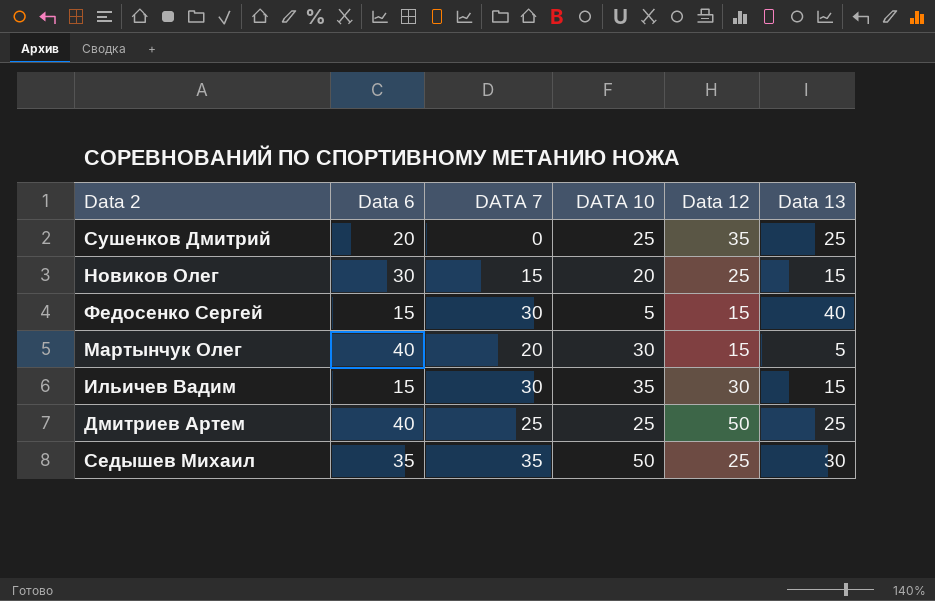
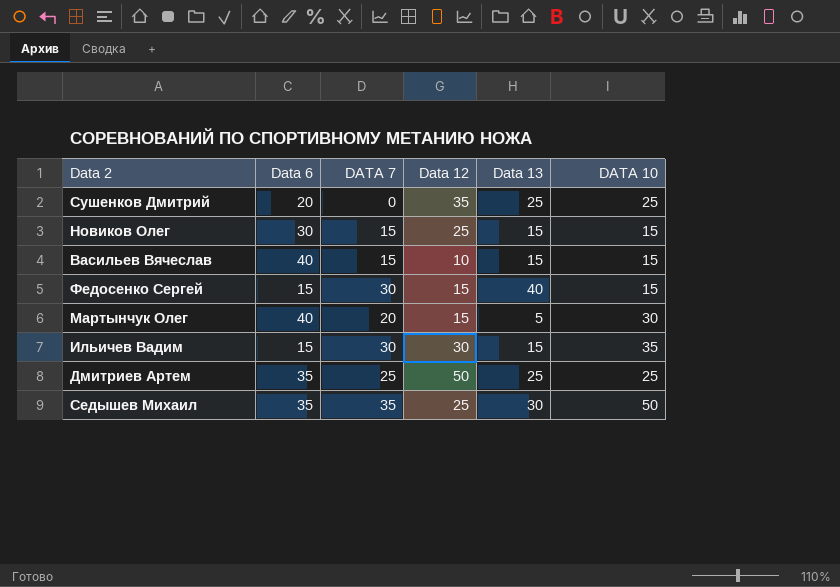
column DATA 10 | position: 4 -> 6
Новиков Олег | DATA 10: 20 -> 15
row Васильев Вячеслав: none -> 40 | 15 | 10 | 15 | 15
Федосенко Сергей | DATA 10: 5 -> 15
Дмитриев Артем | Data 6: 40 -> 35

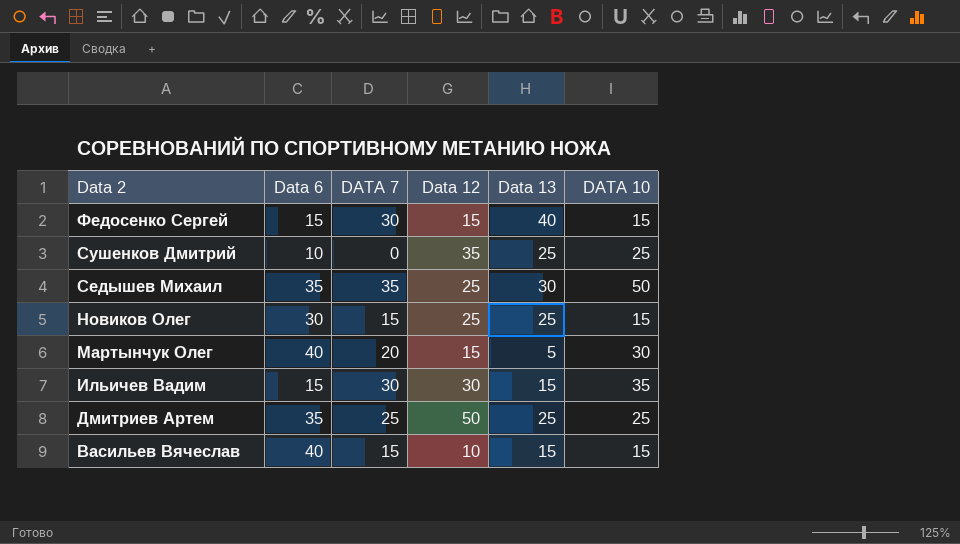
row order: none -> Data 2 descending
Сушенков Дмитрий | Data 6: 20 -> 10
Новиков Олег | Data 13: 15 -> 25

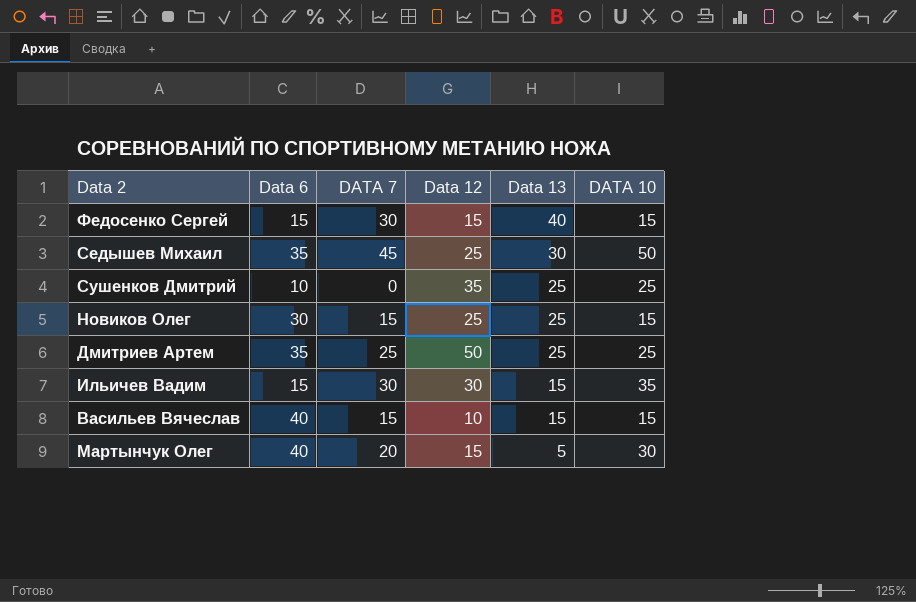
row order: Data 2 descending -> Data 13 descending
Седышев Михаил | DATA 7: 35 -> 45

